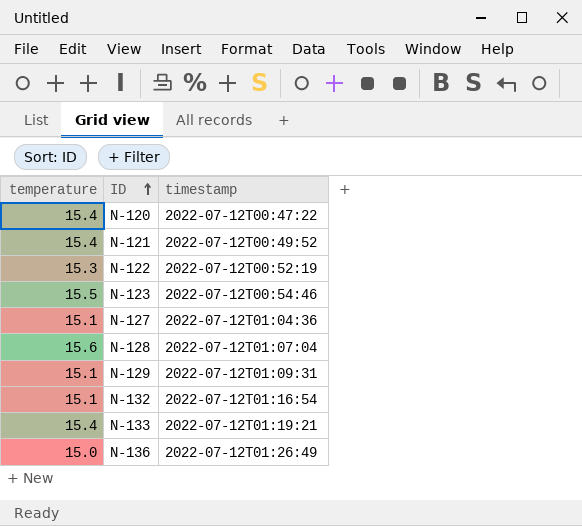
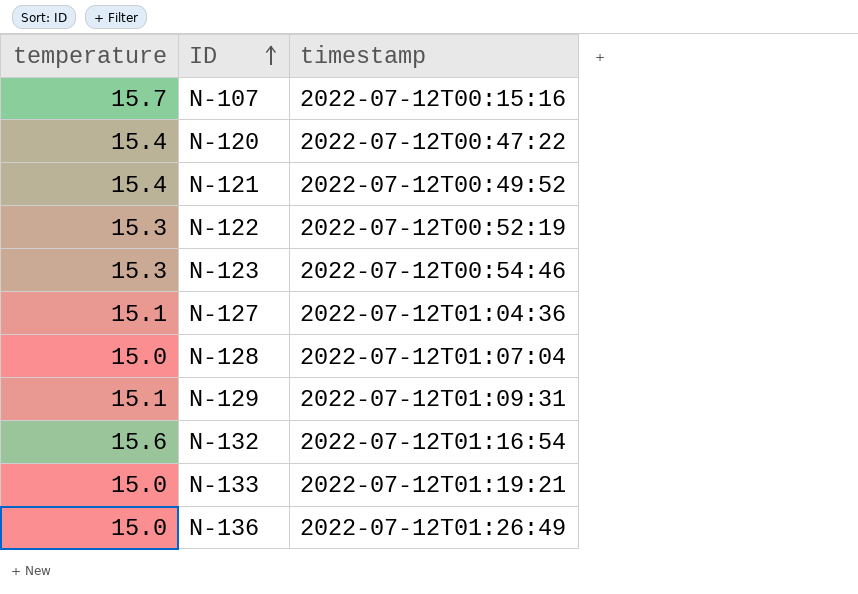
row N-107: none -> 15.7 | 2022-07-12T00:15:16
N-123 | temperature: 15.5 -> 15.3
N-128 | temperature: 15.6 -> 15.0
N-132 | temperature: 15.1 -> 15.6
N-133 | temperature: 15.4 -> 15.0

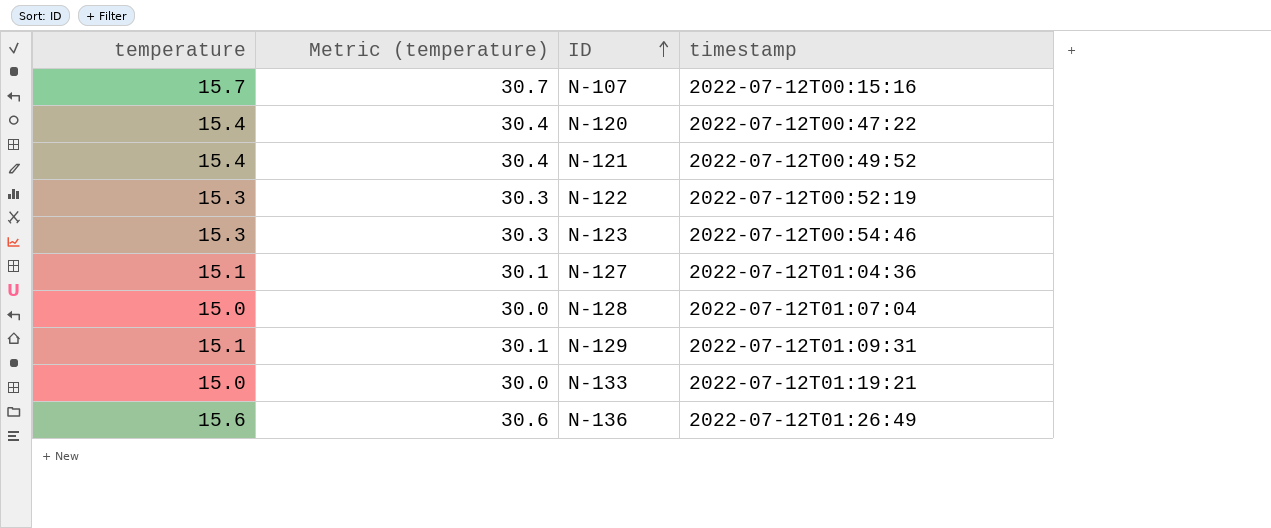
column Metric (temperature) | formula: none -> [temperature] + 15
row N-132: 15.6 | 2022-07-12T01:16:54 -> none
N-136 | temperature: 15.0 -> 15.6

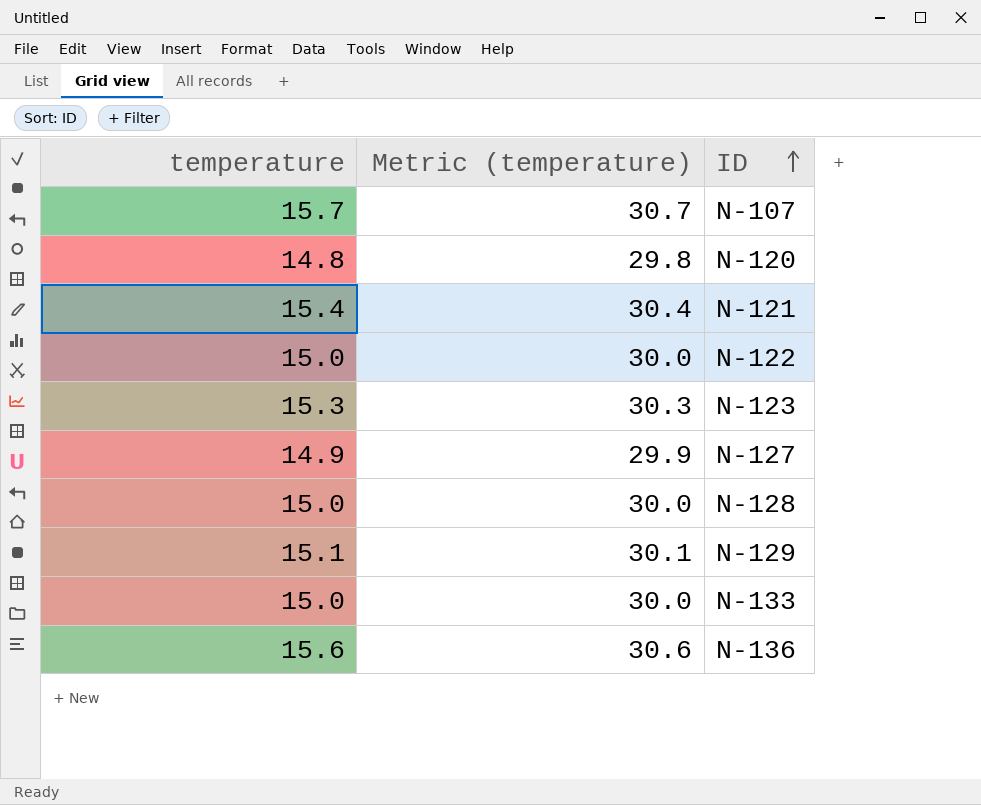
column timestamp | position: 4 -> none
N-120 | temperature: 15.4 -> 14.8
N-120 | Metric (temperature): 30.4 -> 29.8
N-122 | temperature: 15.3 -> 15.0
N-122 | Metric (temperature): 30.3 -> 30.0
N-127 | temperature: 15.1 -> 14.9
N-127 | Metric (temperature): 30.1 -> 29.9

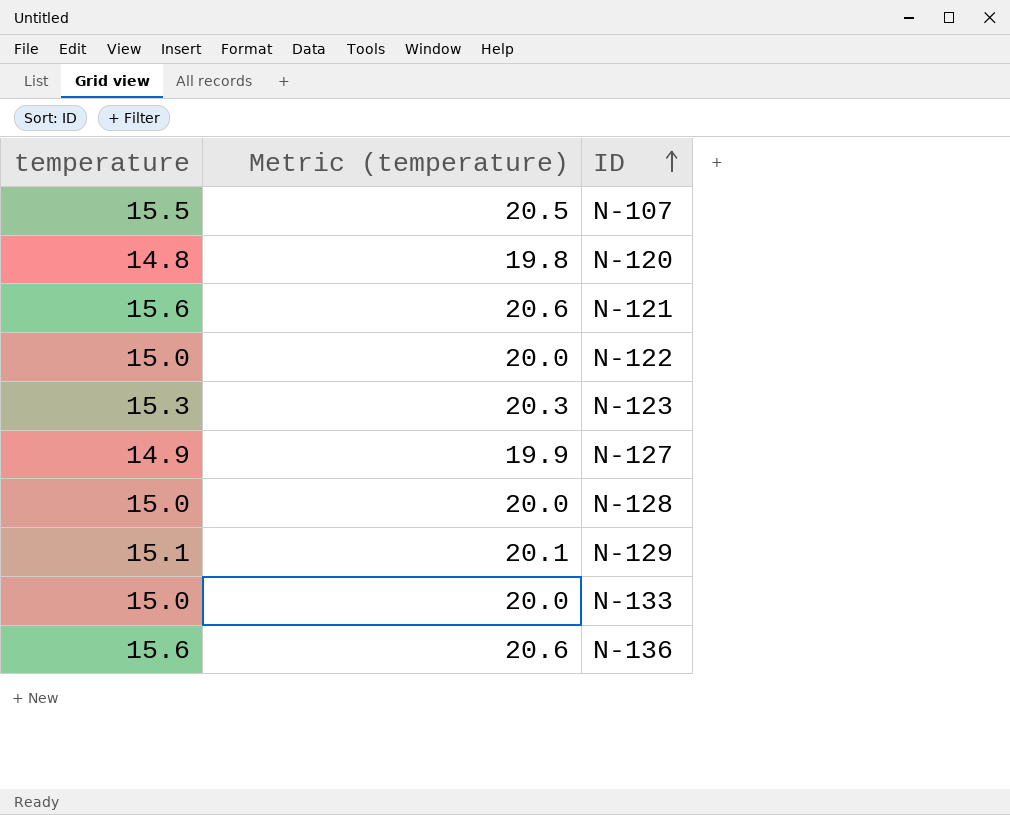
column Metric (temperature) | formula: [temperature] + 15 -> [temperature] + 5
N-107 | temperature: 15.7 -> 15.5
N-121 | temperature: 15.4 -> 15.6

